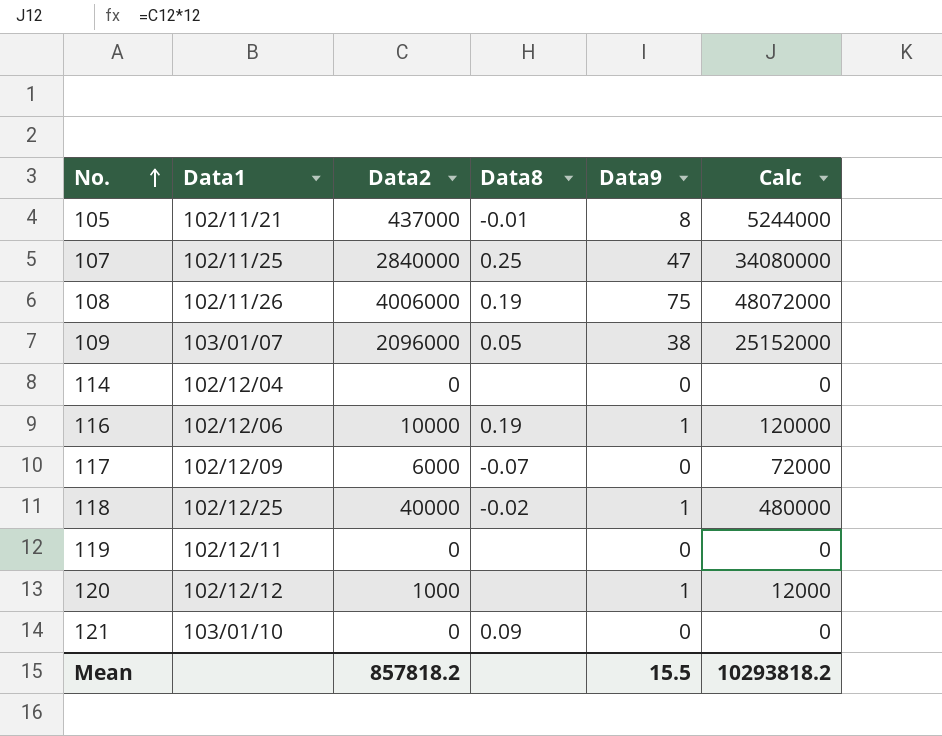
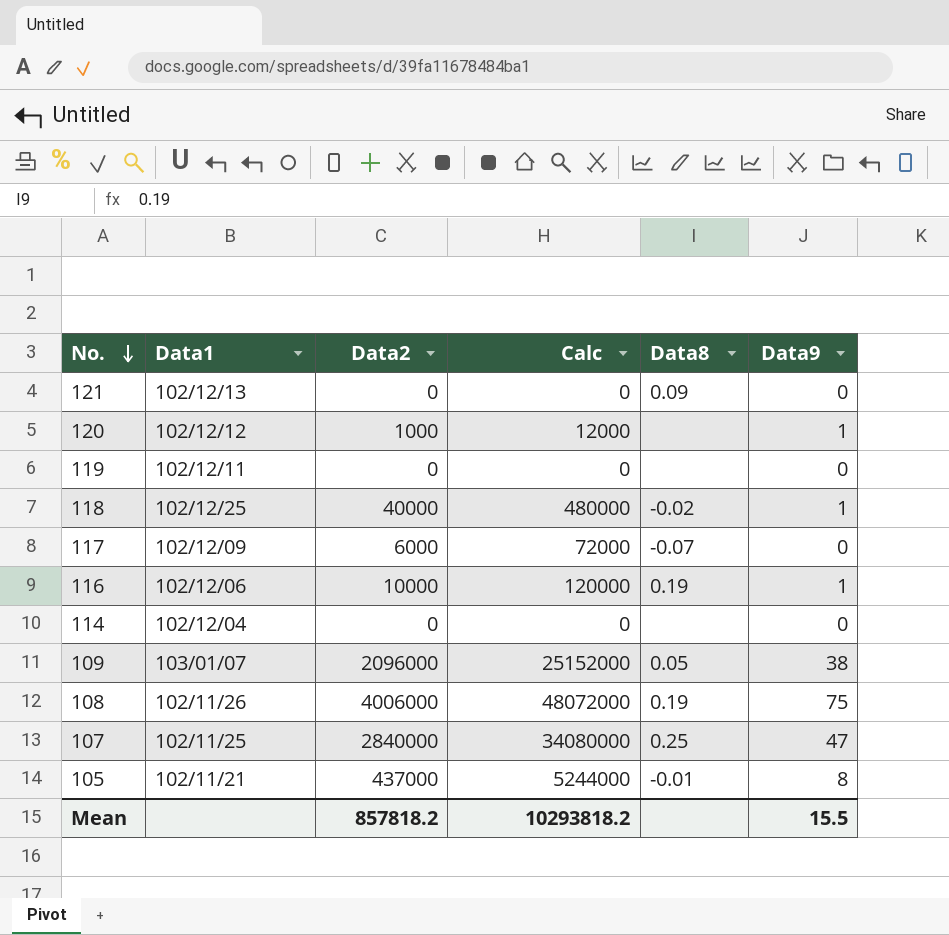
row order: No. ascending -> No. descending
column Calc | position: 6 -> 4
121 | Data1: 103/01/10 -> 102/12/13

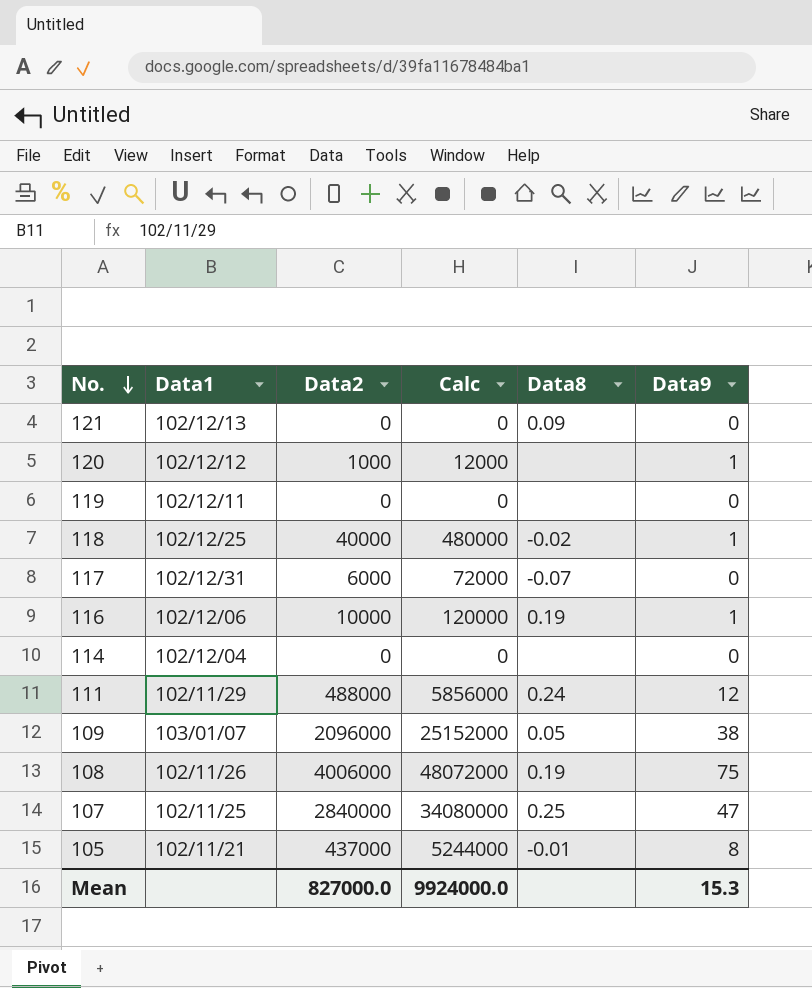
117 | Data1: 102/12/09 -> 102/12/31
row 111: none -> 102/11/29 | 488000 | 5856000 | 0.24 | 12
Mean | Data2: 857818.2 -> 827000.0
Mean | Calc: 10293818.2 -> 9924000.0
Mean | Data9: 15.5 -> 15.3

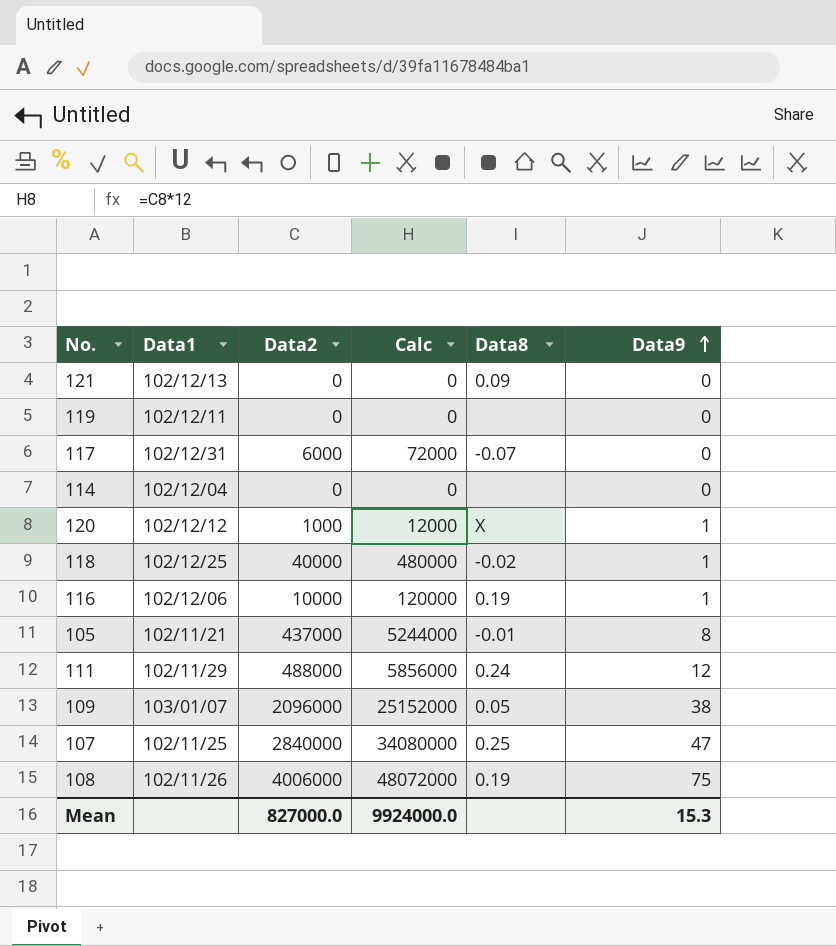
row order: No. descending -> Data9 ascending
120 | Data8: none -> X

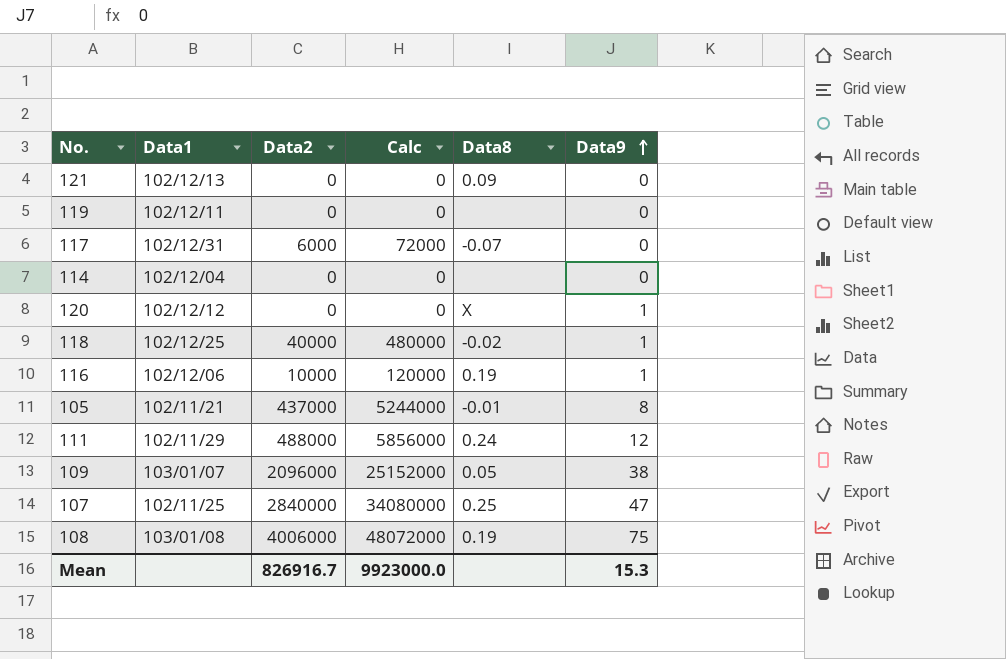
120 | Data2: 1000 -> 0
120 | Calc: 12000 -> 0
108 | Data1: 102/11/26 -> 103/01/08
Mean | Data2: 827000.0 -> 826916.7
Mean | Calc: 9924000.0 -> 9923000.0

